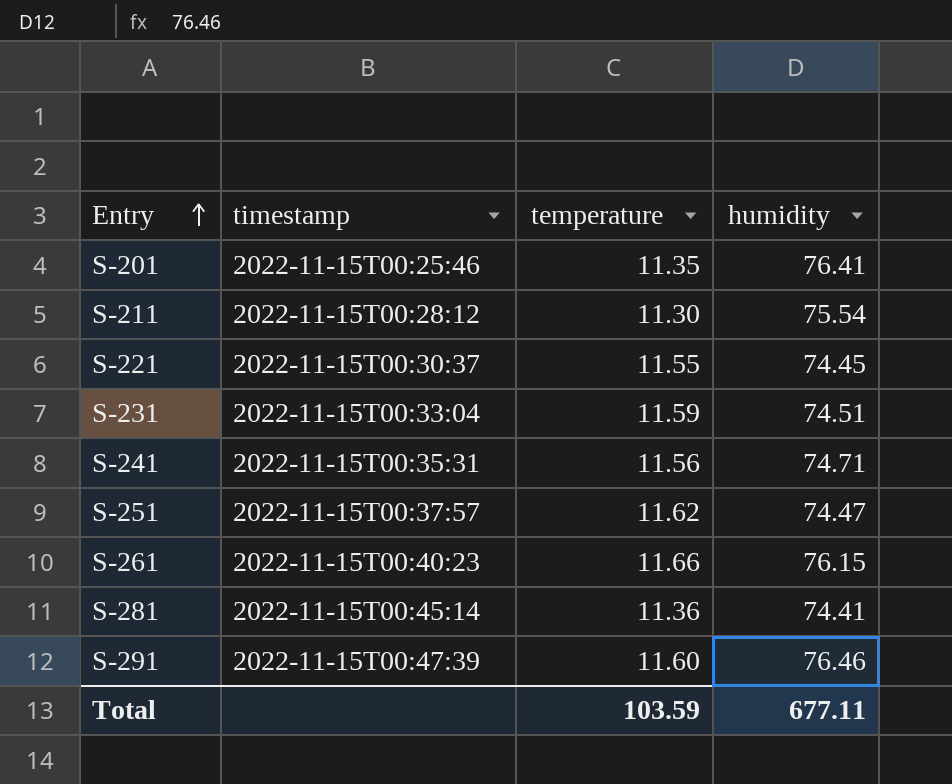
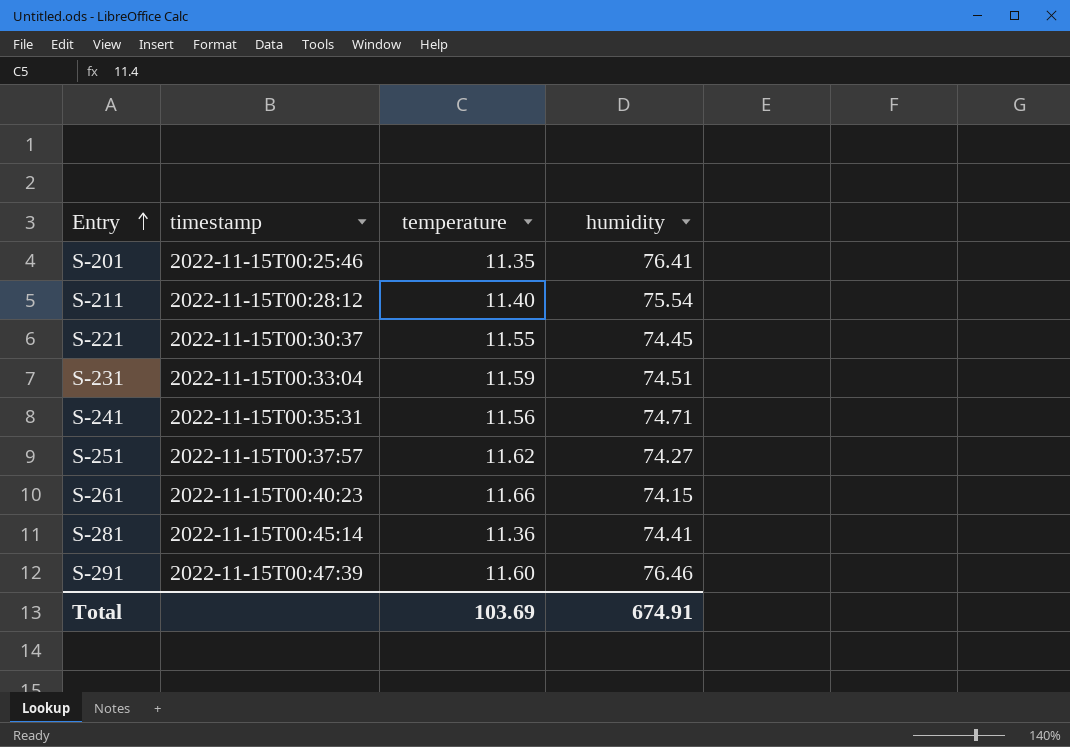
S-211 | temperature: 11.30 -> 11.40
S-251 | humidity: 74.47 -> 74.27
S-261 | humidity: 76.15 -> 74.15
Total | temperature: 103.59 -> 103.69
Total | humidity: 677.11 -> 674.91

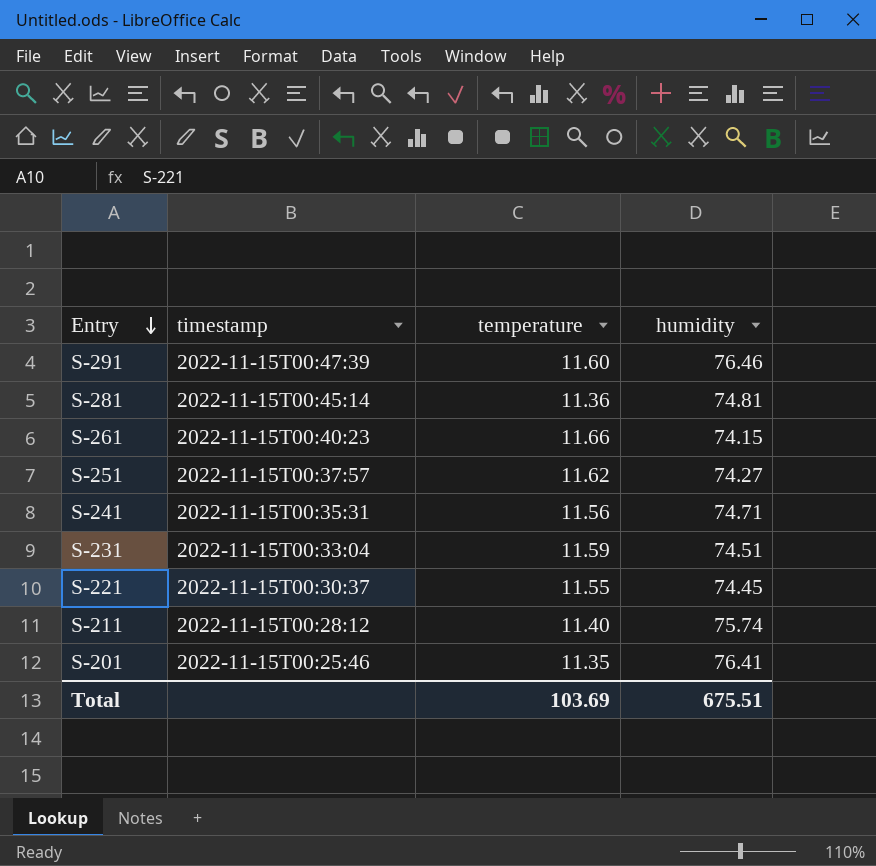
row order: Entry ascending -> Entry descending
S-281 | humidity: 74.41 -> 74.81
S-211 | humidity: 75.54 -> 75.74
Total | humidity: 674.91 -> 675.51

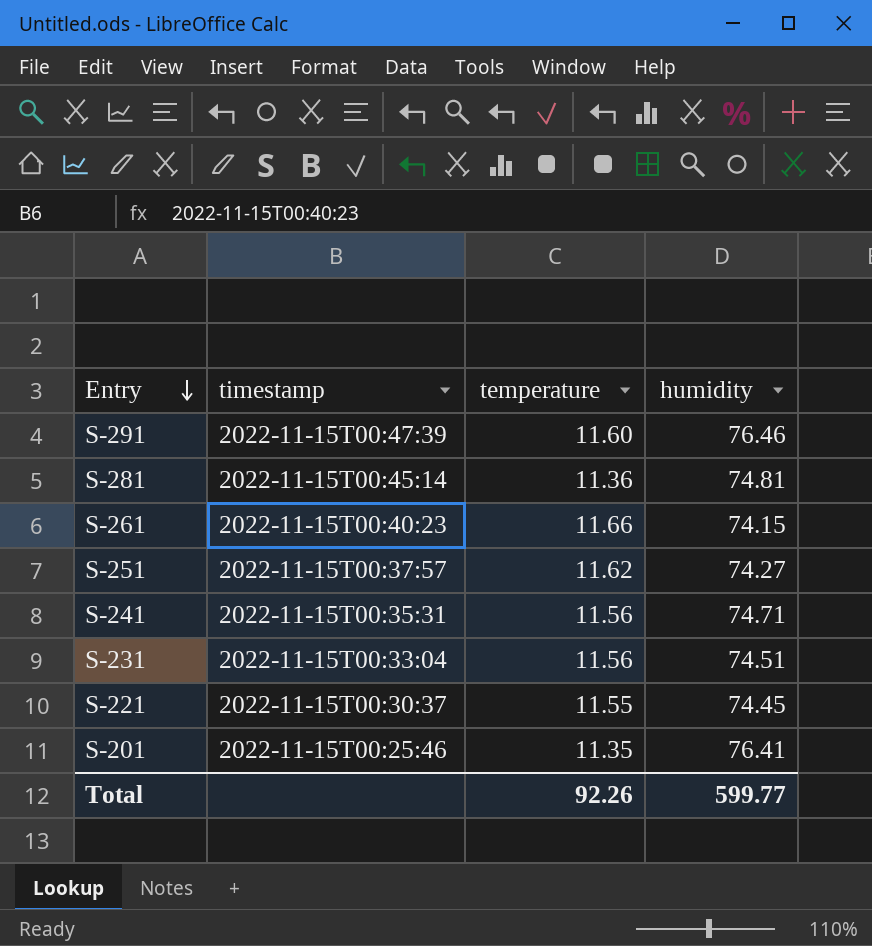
row S-211: 2022-11-15T00:28:12 | 11.40 | 75.74 -> none
S-231 | temperature: 11.59 -> 11.56
Total | temperature: 103.69 -> 92.26
Total | humidity: 675.51 -> 599.77

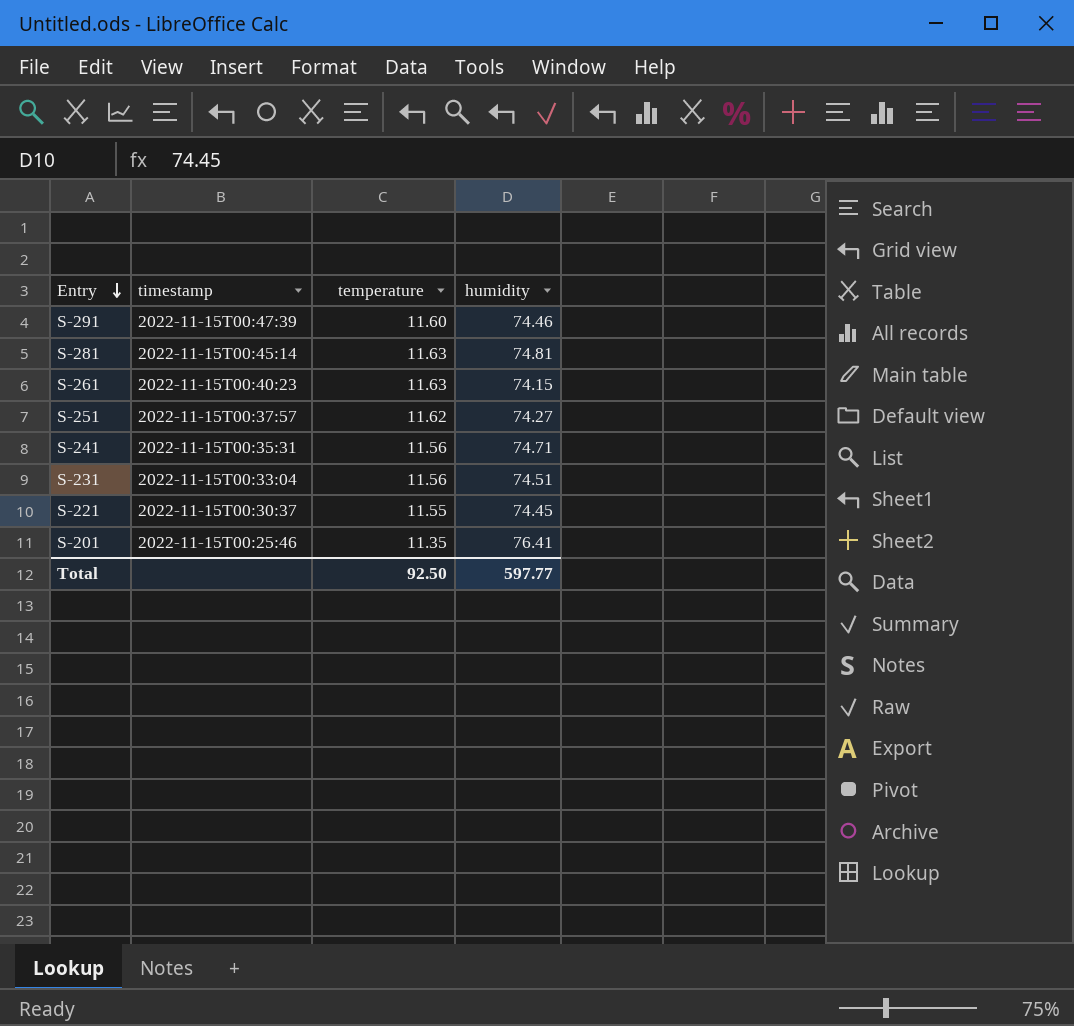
S-291 | humidity: 76.46 -> 74.46
S-281 | temperature: 11.36 -> 11.63
S-261 | temperature: 11.66 -> 11.63
Total | temperature: 92.26 -> 92.50
Total | humidity: 599.77 -> 597.77

